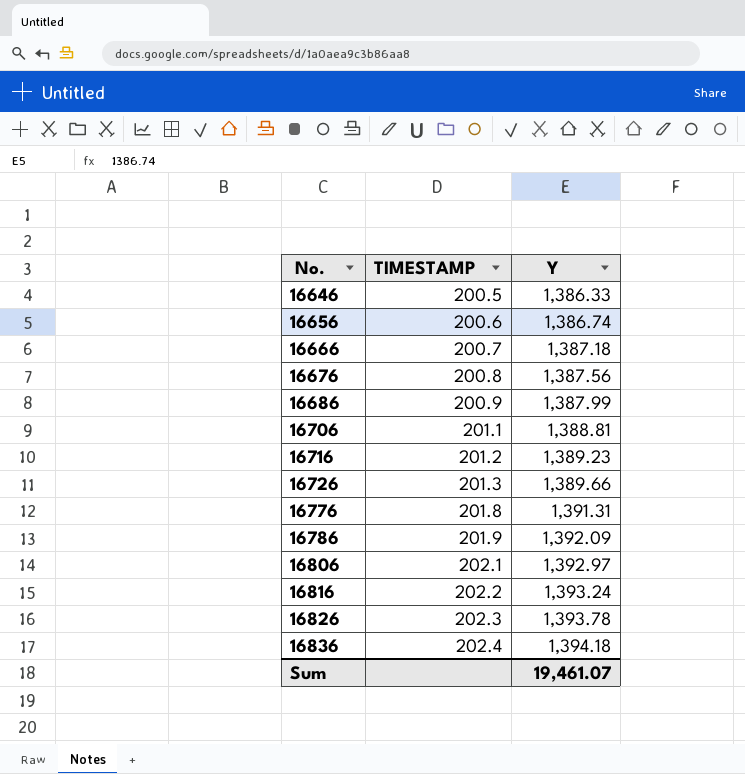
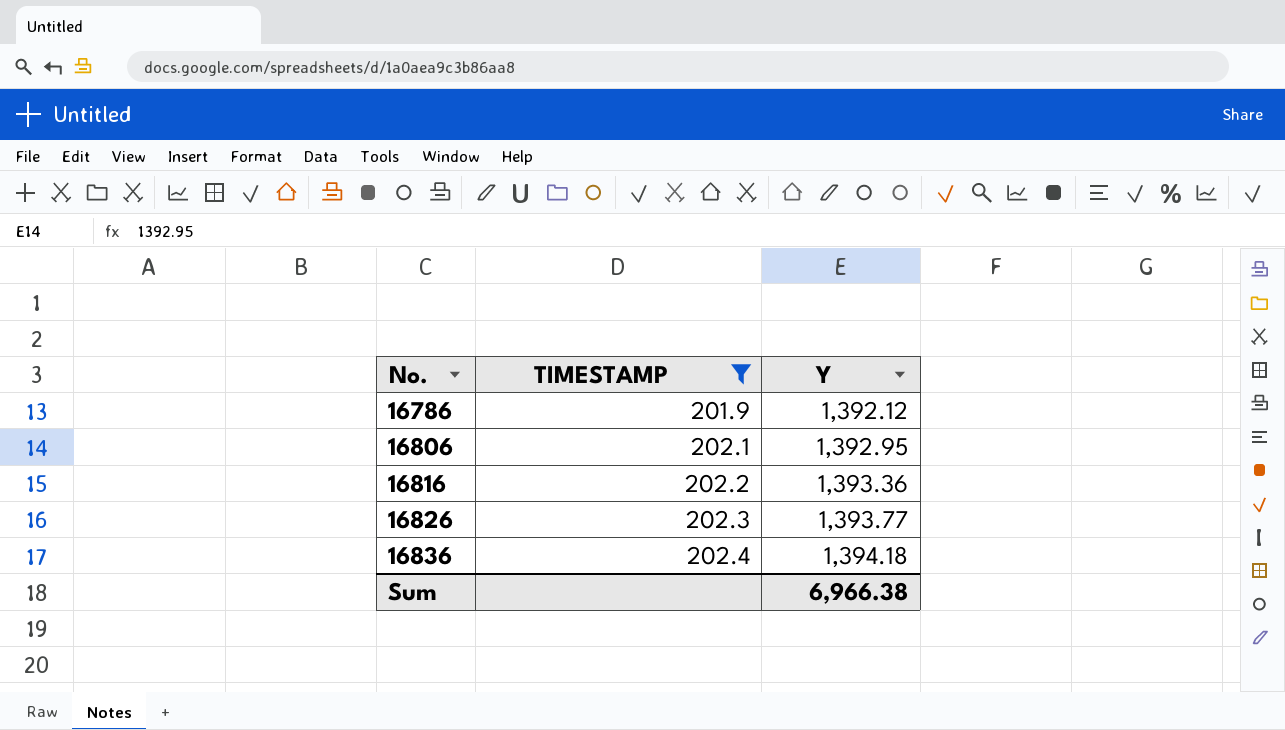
filter: none -> TIMESTAMP >= 201.9
16786 | Y: 1,392.09 -> 1,392.12
16806 | Y: 1,392.97 -> 1,392.95
16816 | Y: 1,393.24 -> 1,393.36
16826 | Y: 1,393.78 -> 1,393.77
Sum | Y: 19,461.07 -> 6,966.38

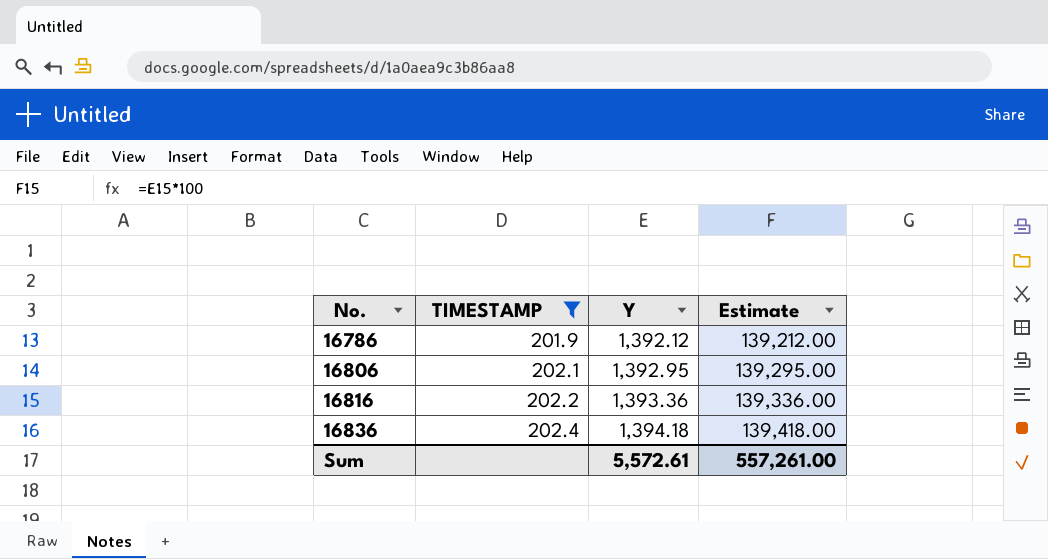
column Estimate | formula: none -> [Y] * 100
row 16826: 202.3 | 1,393.77 -> none
Sum | Y: 6,966.38 -> 5,572.61

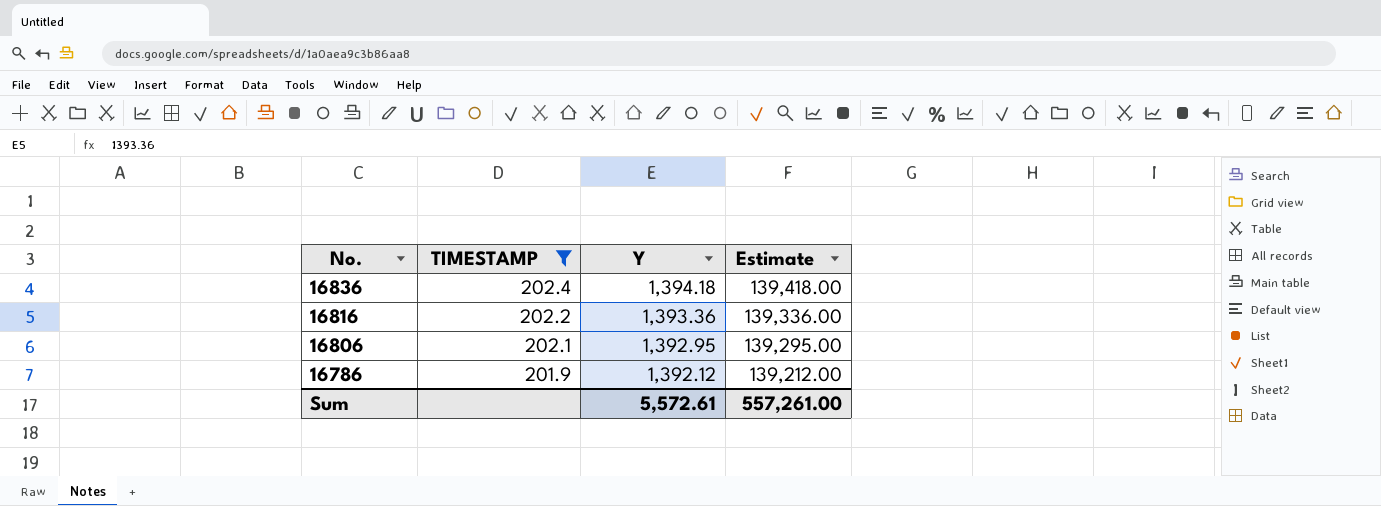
row order: No. ascending -> No. descending

